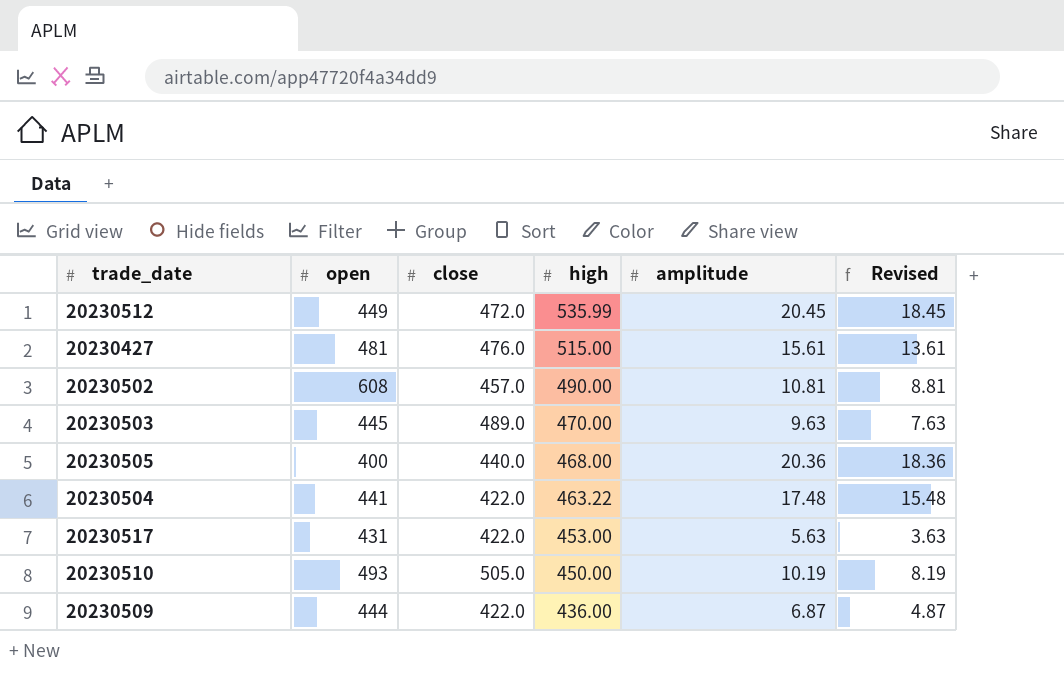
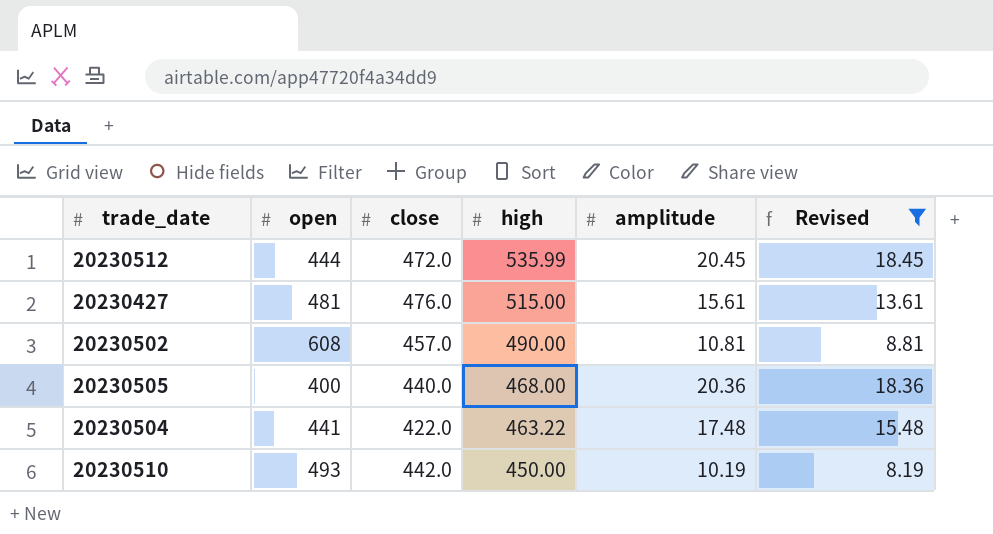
filter: none -> Revised >= 8.19
20230512 | open: 449 -> 444
20230510 | close: 505.0 -> 442.0

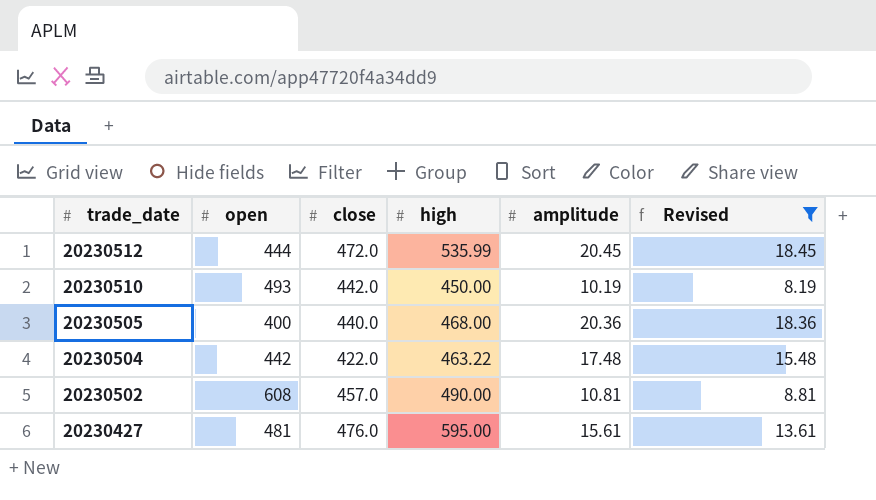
row order: high descending -> trade_date descending
20230504 | open: 441 -> 442
20230427 | high: 515.00 -> 595.00

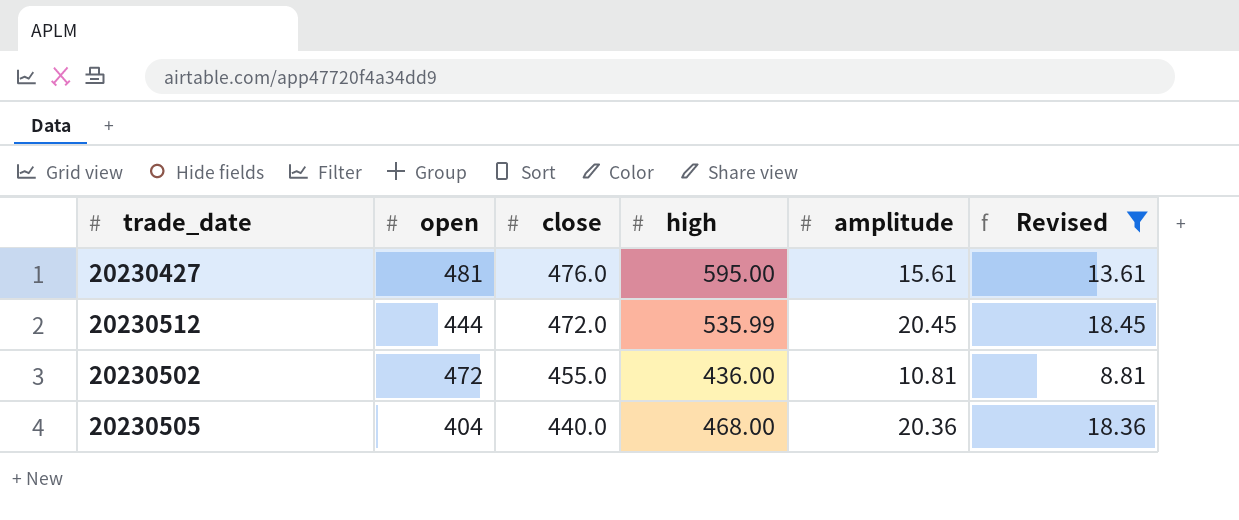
row order: trade_date descending -> close descending
row 20230510: 493 | 442.0 | 450.00 | 10.19 | 8.19 -> none
row 20230504: 442 | 422.0 | 463.22 | 17.48 | 15.48 -> none
20230502 | open: 608 -> 472
20230502 | close: 457.0 -> 455.0
20230502 | high: 490.00 -> 436.00
20230505 | open: 400 -> 404

